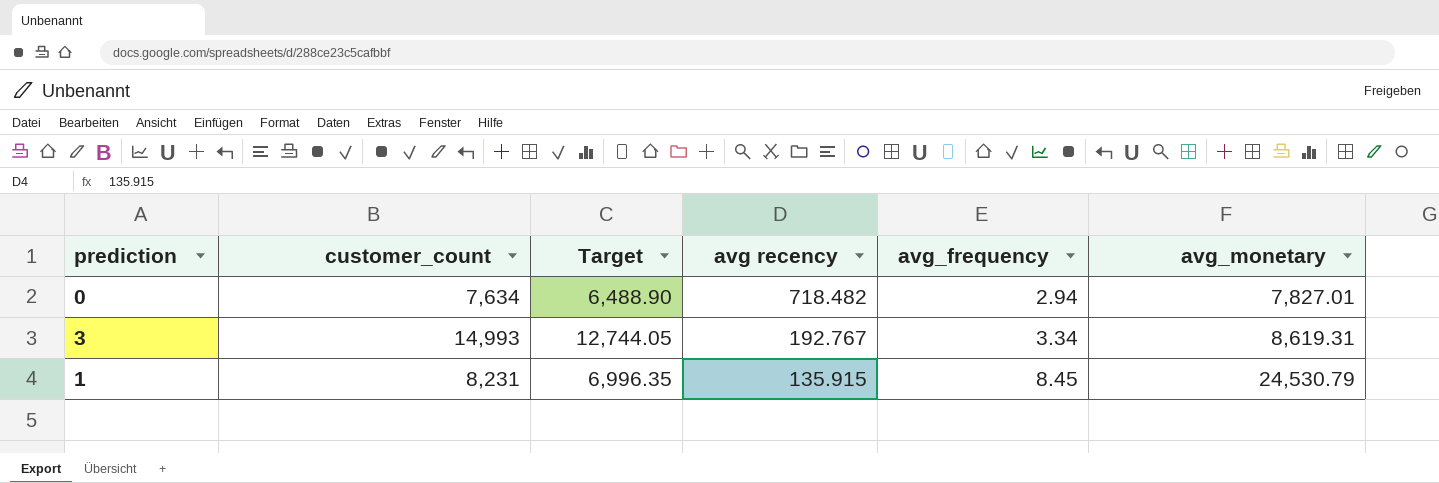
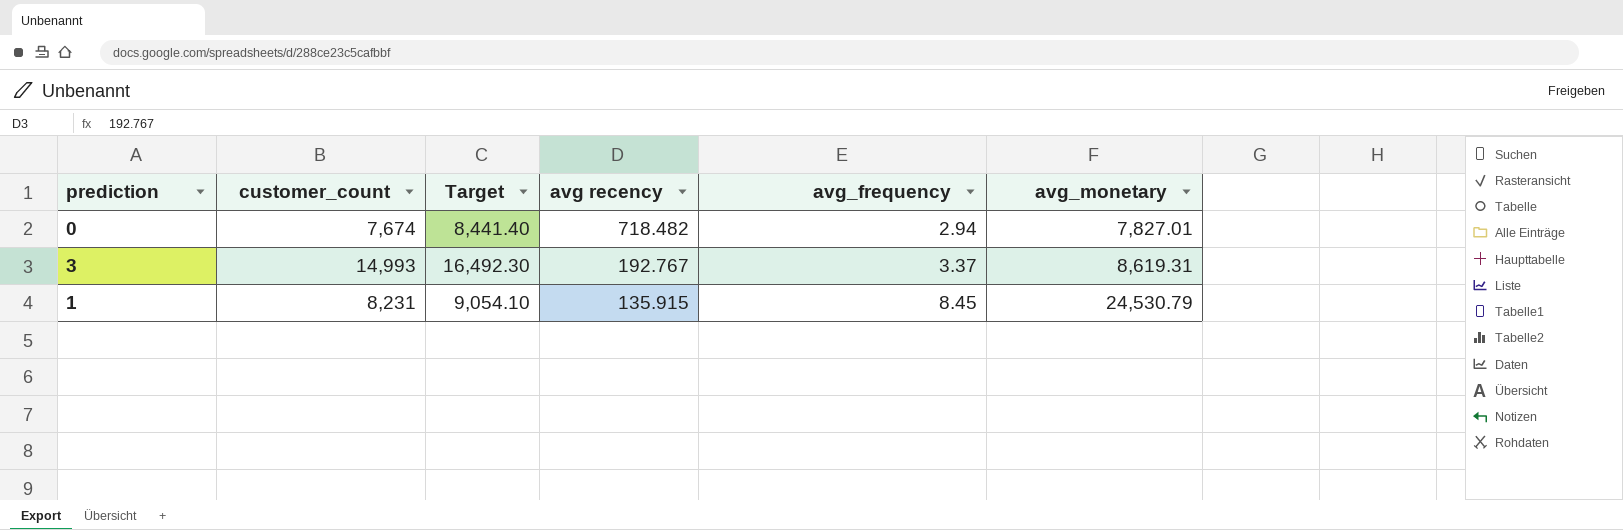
column Target | formula: [customer_count] * 0.85 -> [customer_count] * 1.1
0 | customer_count: 7,634 -> 7,674
3 | avg_frequency: 3.34 -> 3.37

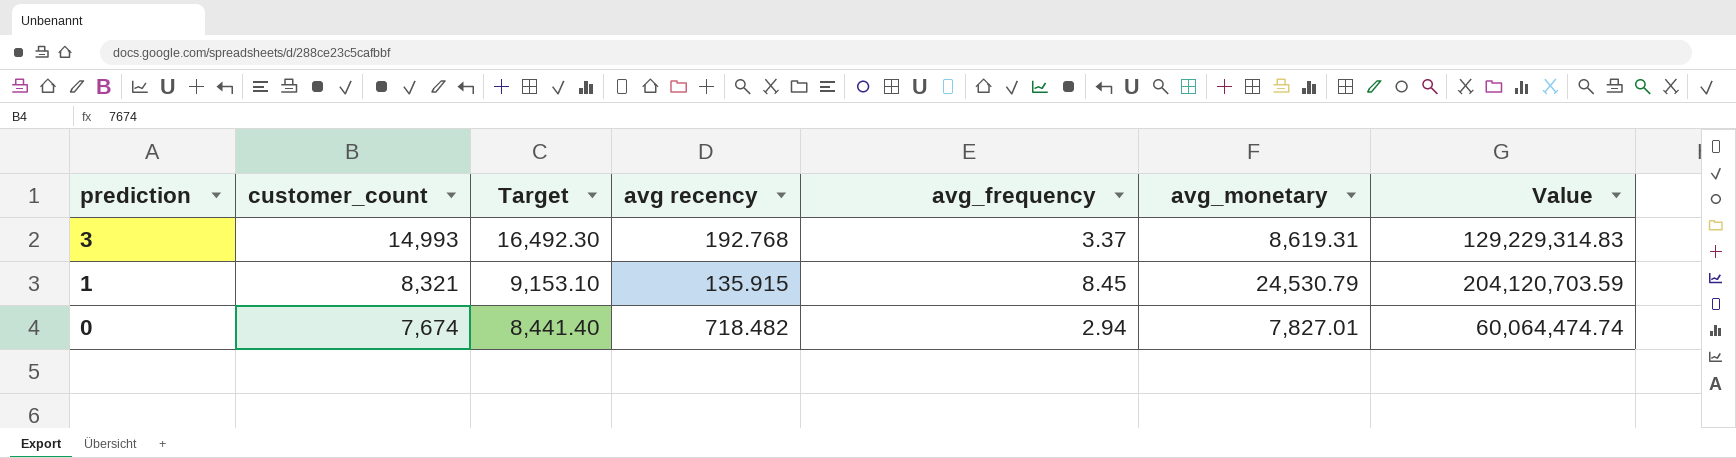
row order: avg recency descending -> prediction descending
column Value | formula: none -> [customer_count] * [avg_monetary]
3 | avg recency: 192.767 -> 192.768
1 | customer_count: 8,231 -> 8,321
1 | Target: 9,054.10 -> 9,153.10

